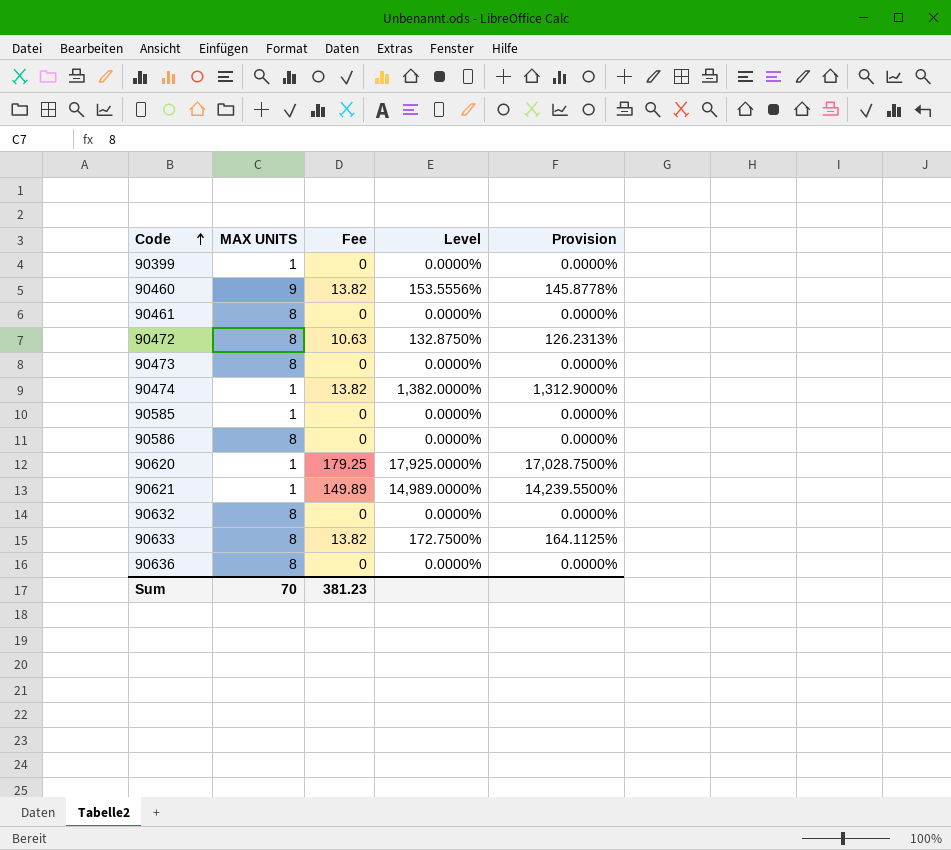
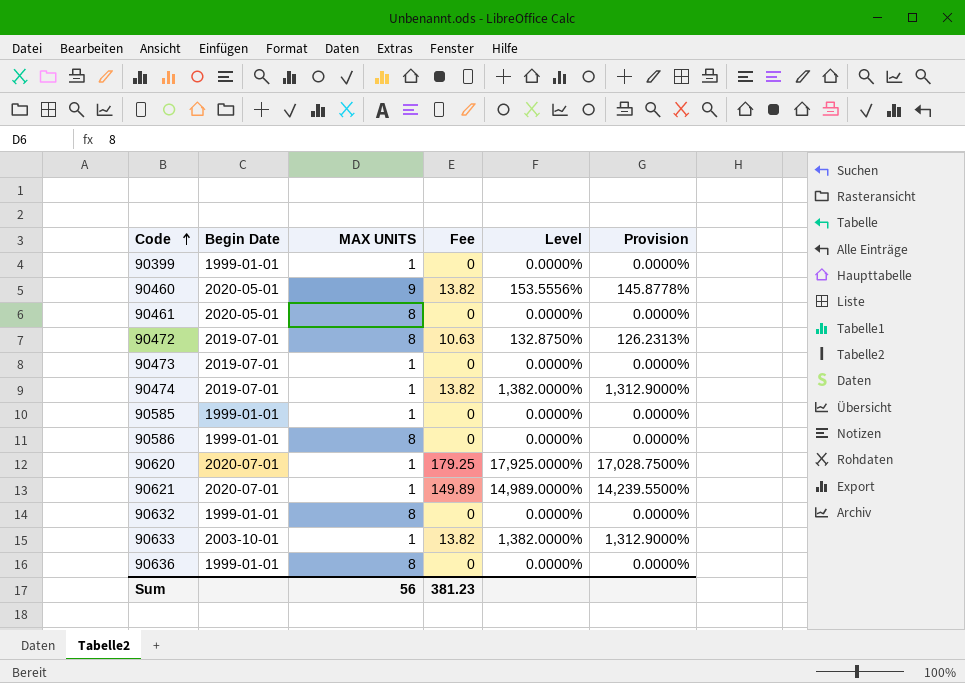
column Begin Date | position: none -> 2
90473 | MAX UNITS: 8 -> 1
90633 | MAX UNITS: 8 -> 1
90633 | Level: 172.7500% -> 1,382.0000%
90633 | Provision: 164.1125% -> 1,312.9000%
Sum | MAX UNITS: 70 -> 56

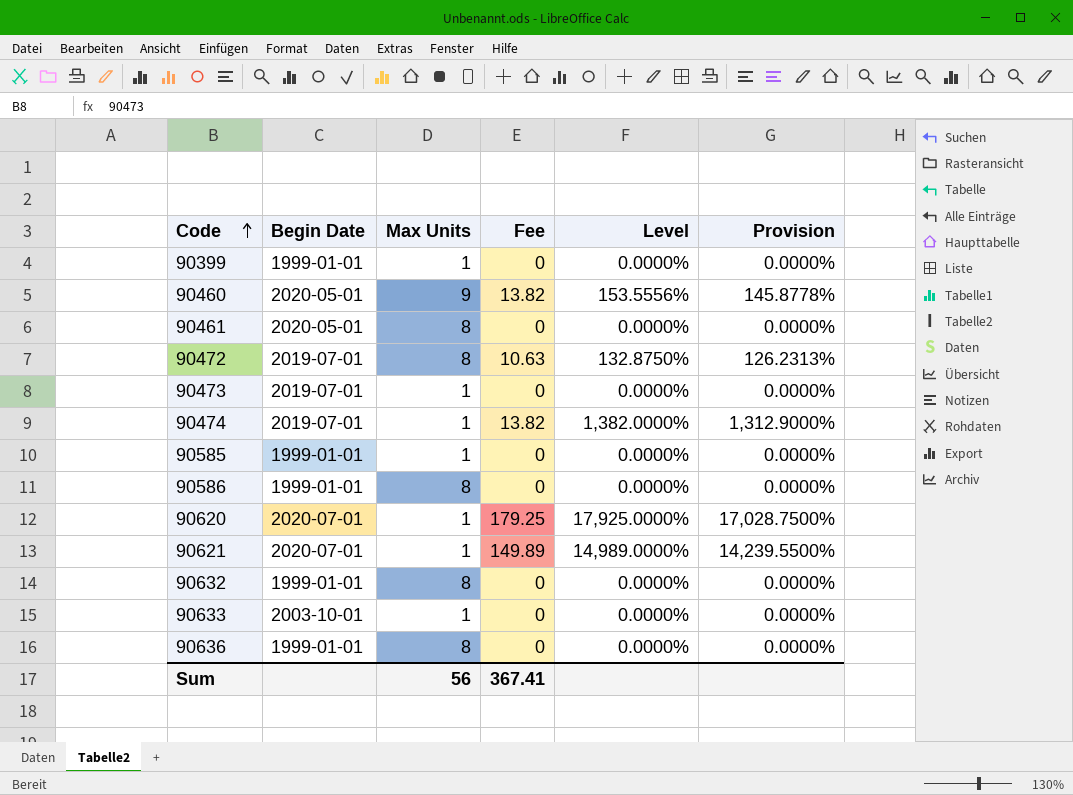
column name: MAX UNITS -> Max Units
90633 | Fee: 13.82 -> 0
90633 | Level: 1,382.0000% -> 0.0000%
90633 | Provision: 1,312.9000% -> 0.0000%
Sum | Fee: 381.23 -> 367.41

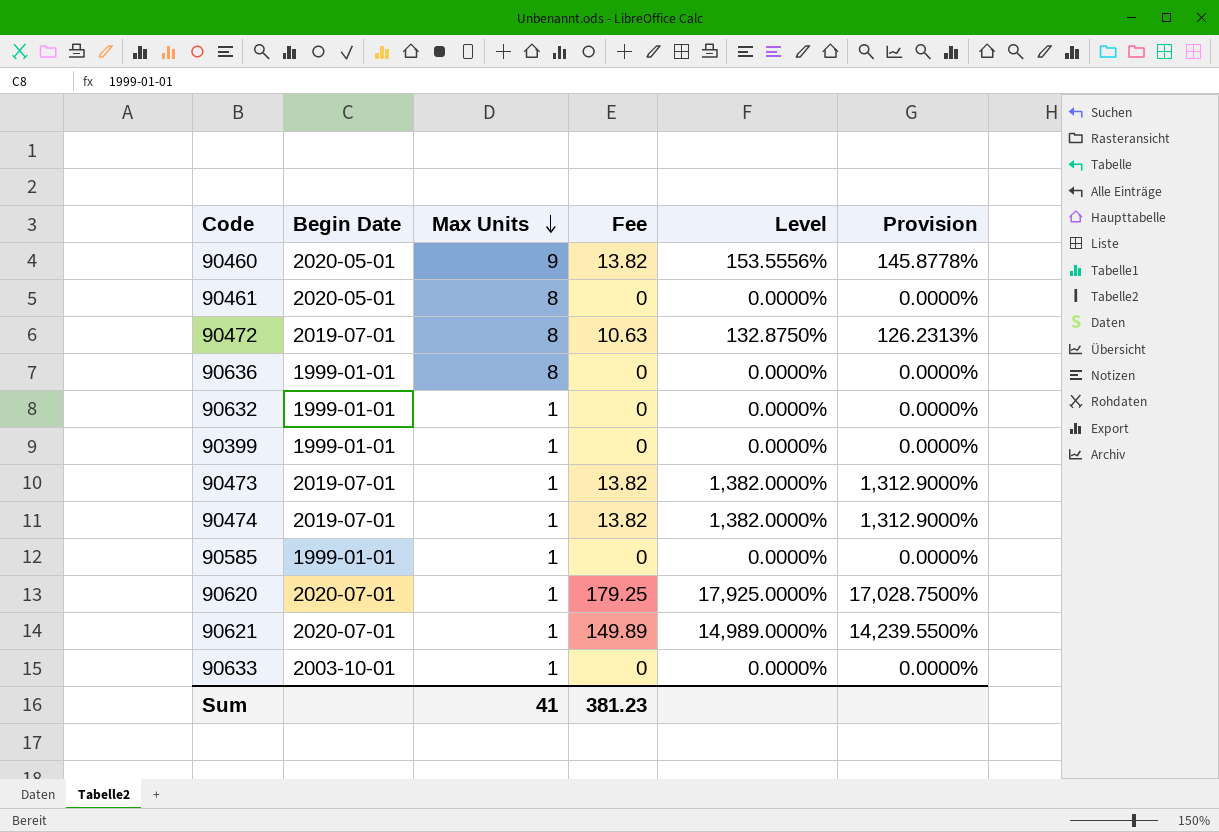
row order: Code ascending -> Max Units descending
row 90586: 1999-01-01 | 8 | 0 | 0.0000% | 0.0000% -> none
90632 | Max Units: 8 -> 1
90473 | Fee: 0 -> 13.82
90473 | Level: 0.0000% -> 1,382.0000%
90473 | Provision: 0.0000% -> 1,312.9000%
Sum | Max Units: 56 -> 41
Sum | Fee: 367.41 -> 381.23

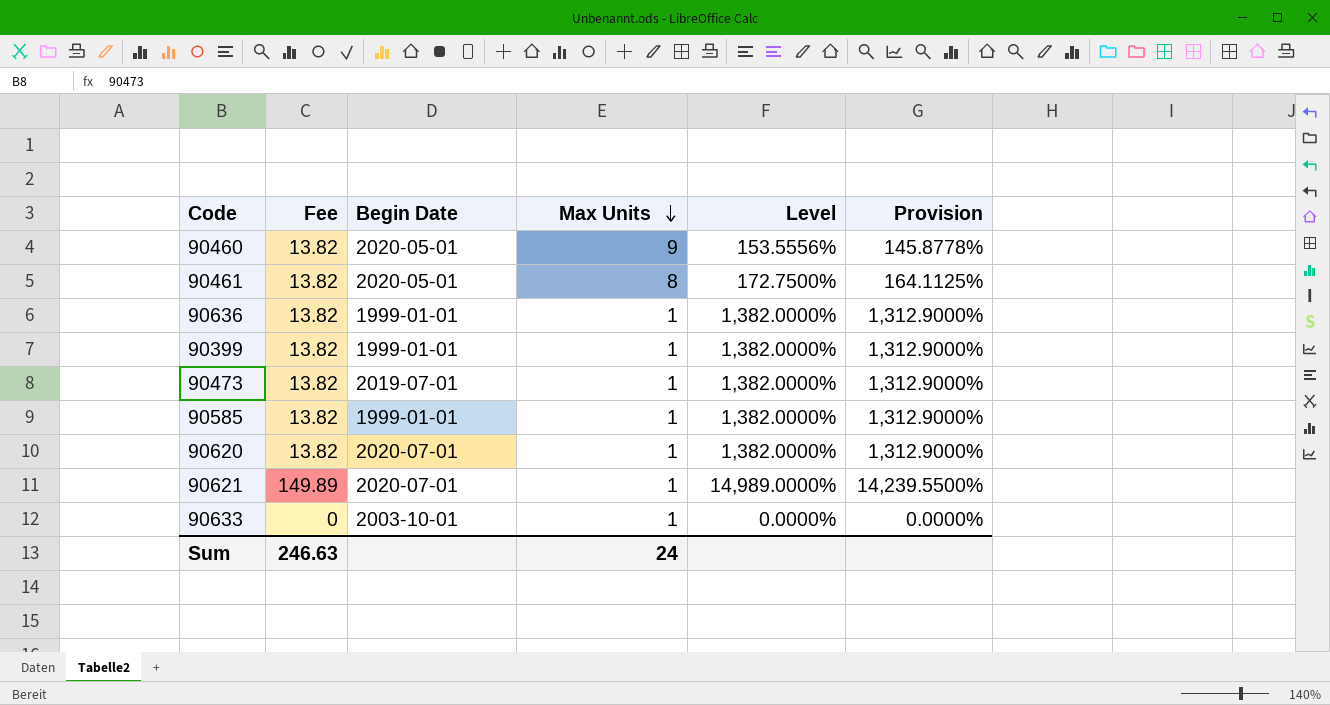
column Fee | position: 4 -> 2
row 90472: 2019-07-01 | 8 | 10.63 | 132.8750% | 126.2313% -> none
row 90632: 1999-01-01 | 1 | 0 | 0.0000% | 0.0000% -> none
row 90474: 2019-07-01 | 1 | 13.82 | 1,382.0000% | 1,312.9000% -> none
90461 | Fee: 0 -> 13.82
90461 | Level: 0.0000% -> 172.7500%
90461 | Provision: 0.0000% -> 164.1125%
90636 | Fee: 0 -> 13.82
90636 | Max Units: 8 -> 1
90636 | Level: 0.0000% -> 1,382.0000%
90636 | Provision: 0.0000% -> 1,312.9000%
90399 | Fee: 0 -> 13.82
90399 | Level: 0.0000% -> 1,382.0000%
90399 | Provision: 0.0000% -> 1,312.9000%
90585 | Fee: 0 -> 13.82
90585 | Level: 0.0000% -> 1,382.0000%
90585 | Provision: 0.0000% -> 1,312.9000%
90620 | Fee: 179.25 -> 13.82
90620 | Level: 17,925.0000% -> 1,382.0000%
90620 | Provision: 17,028.7500% -> 1,312.9000%
Sum | Fee: 381.23 -> 246.63
Sum | Max Units: 41 -> 24

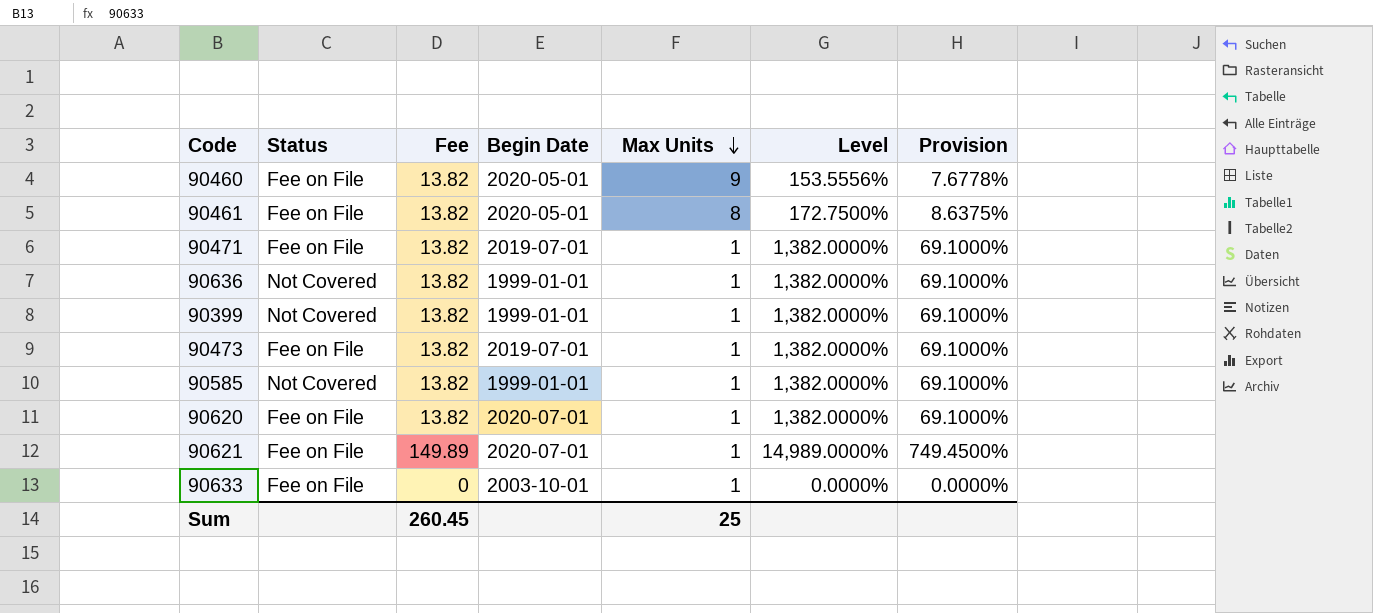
column Status | position: none -> 2
column Provision | formula: [Level] * 0.95 -> [Level] * 0.05
row 90471: none -> Fee on File | 13.82 | 2019-07-01 | 1 | 1,382.0000% | 69.1000%
Sum | Fee: 246.63 -> 260.45
Sum | Max Units: 24 -> 25

